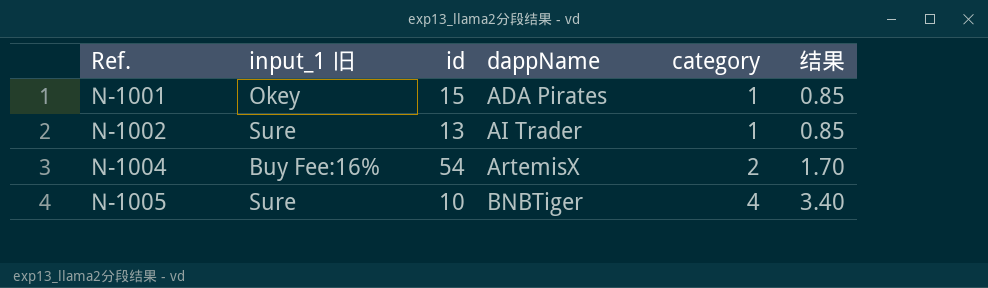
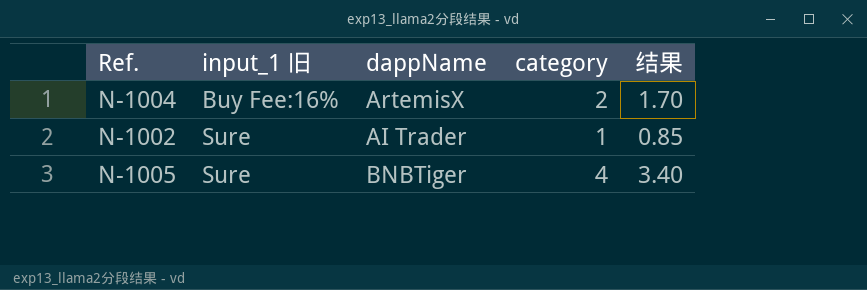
row order: Ref. ascending -> input_1 旧 ascending
column id | position: 3 -> none
row N-1001: Okey | 15 | ADA Pirates | 1 | 0.85 -> none

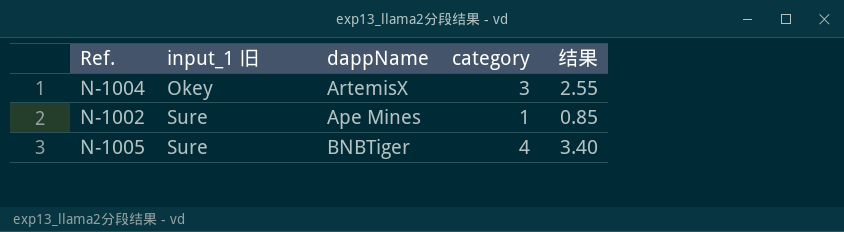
N-1004 | input_1 旧: Buy Fee:16% -> Okey
N-1004 | category: 2 -> 3
N-1004 | 结果: 1.70 -> 2.55
N-1002 | dappName: AI Trader -> Ape Mines

